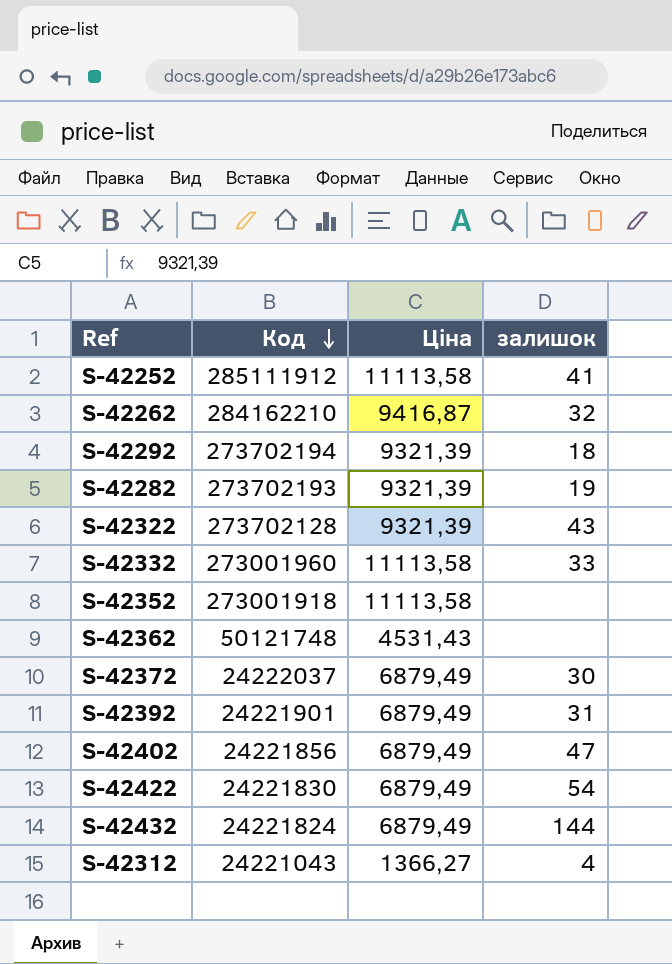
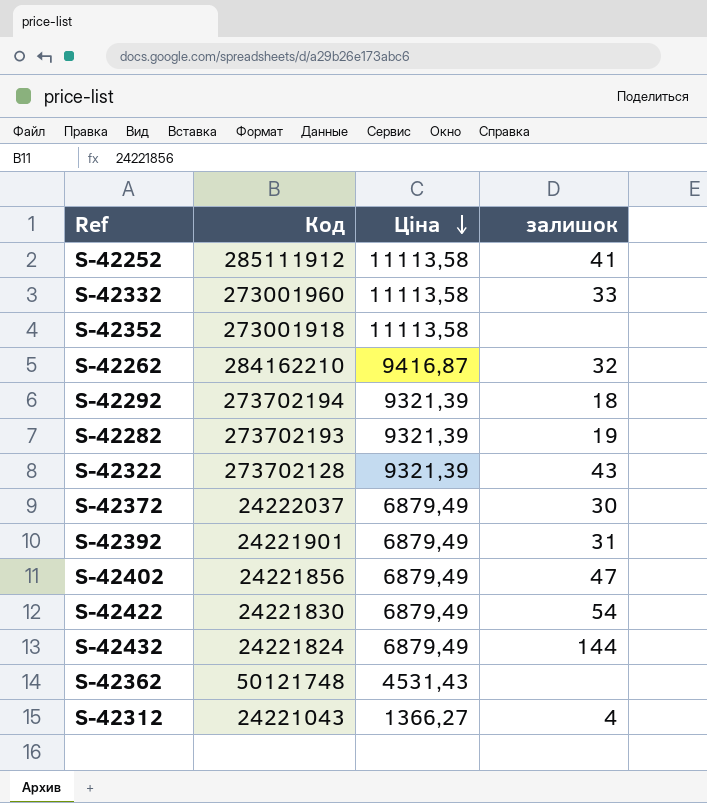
row order: Код descending -> Ціна descending

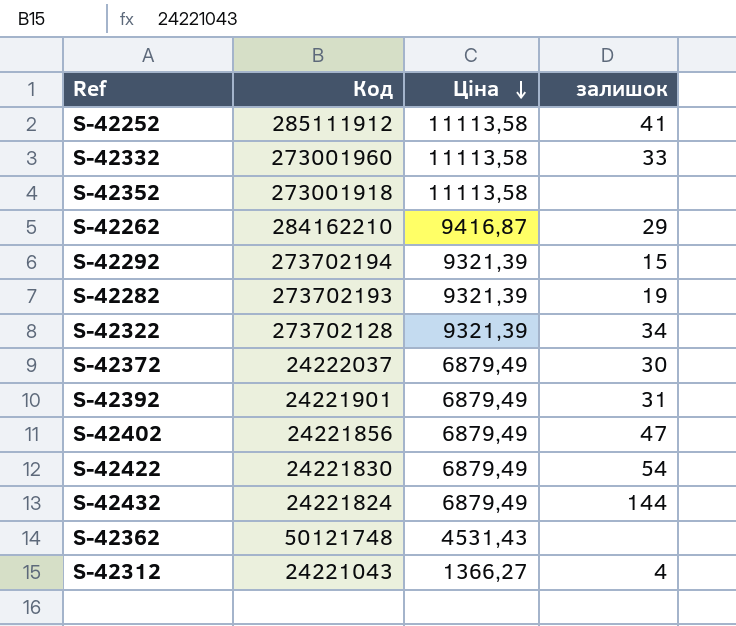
S-42262 | залишок: 32 -> 29
S-42292 | залишок: 18 -> 15
S-42322 | залишок: 43 -> 34

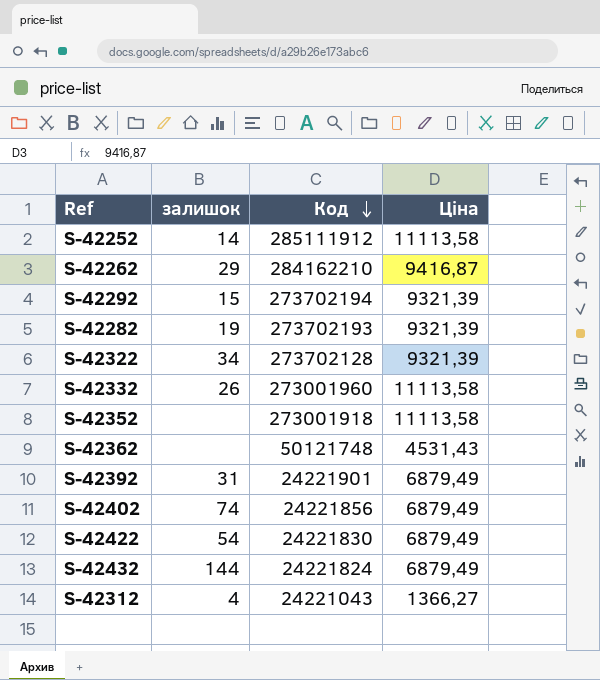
row order: Ціна descending -> Код descending
column залишок | position: 4 -> 2
row S-42372: 24222037 | 6879,49 | 30 -> none
S-42252 | залишок: 41 -> 14
S-42332 | залишок: 33 -> 26
S-42402 | залишок: 47 -> 74

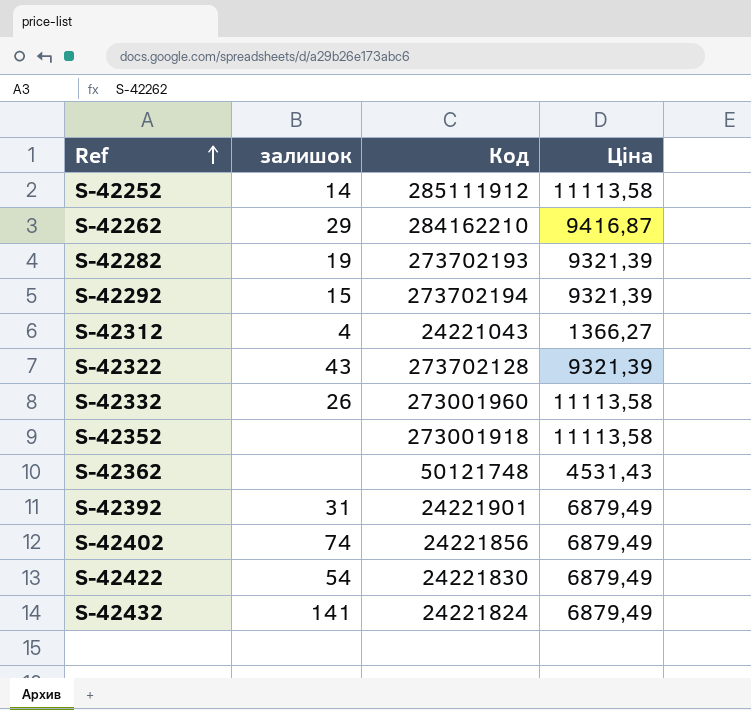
row order: Код descending -> Ref ascending
S-42322 | залишок: 34 -> 43
S-42432 | залишок: 144 -> 141

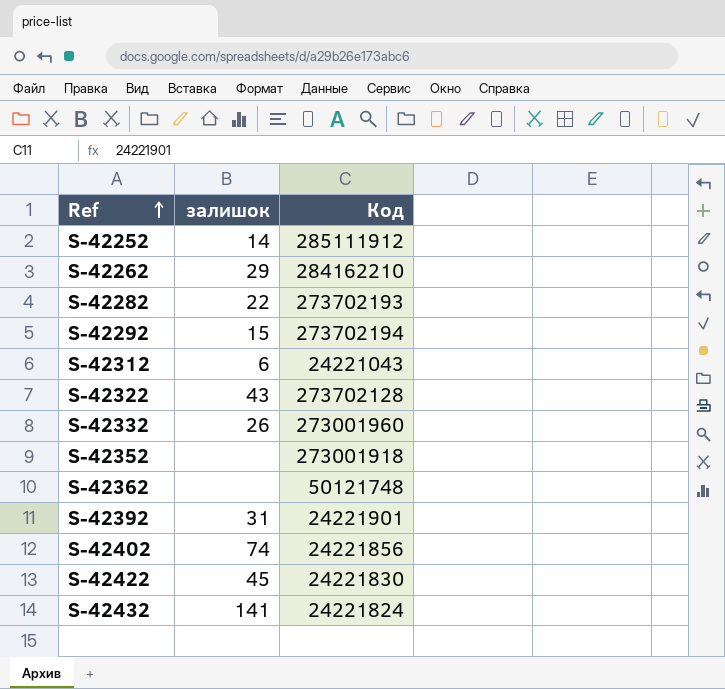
column Ціна | position: 4 -> none
S-42282 | залишок: 19 -> 22
S-42312 | залишок: 4 -> 6
S-42422 | залишок: 54 -> 45

